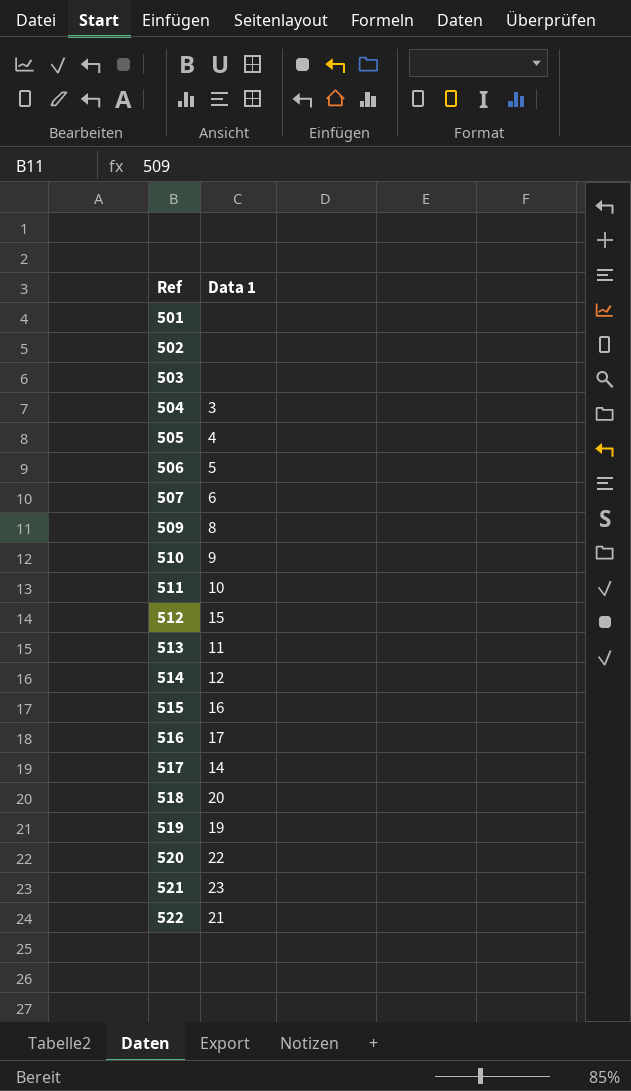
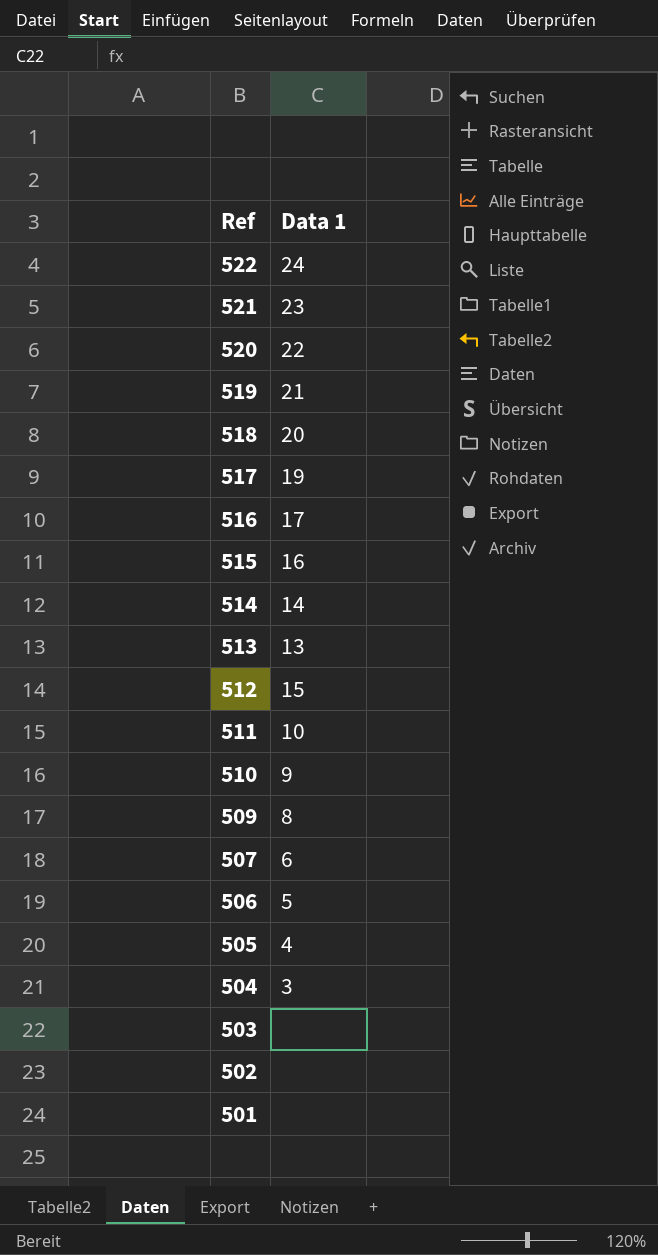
row order: Ref ascending -> Ref descending
522 | Data 1: 21 -> 24
519 | Data 1: 19 -> 21
517 | Data 1: 14 -> 19
514 | Data 1: 12 -> 14
513 | Data 1: 11 -> 13

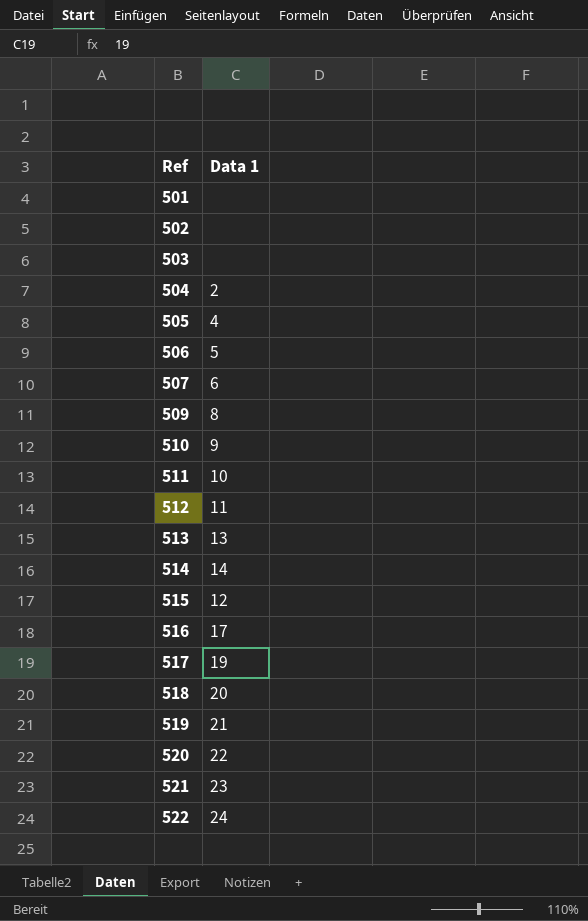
row order: Ref descending -> Ref ascending
504 | Data 1: 3 -> 2
512 | Data 1: 15 -> 11
515 | Data 1: 16 -> 12

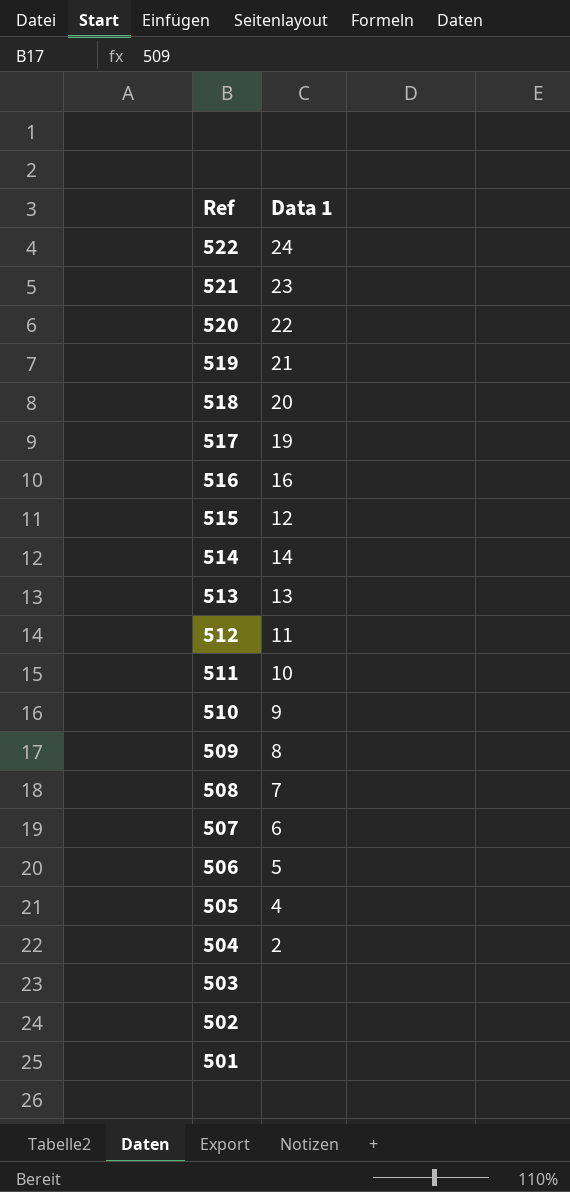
row order: Ref ascending -> Ref descending
516 | Data 1: 17 -> 16
row 508: none -> 7

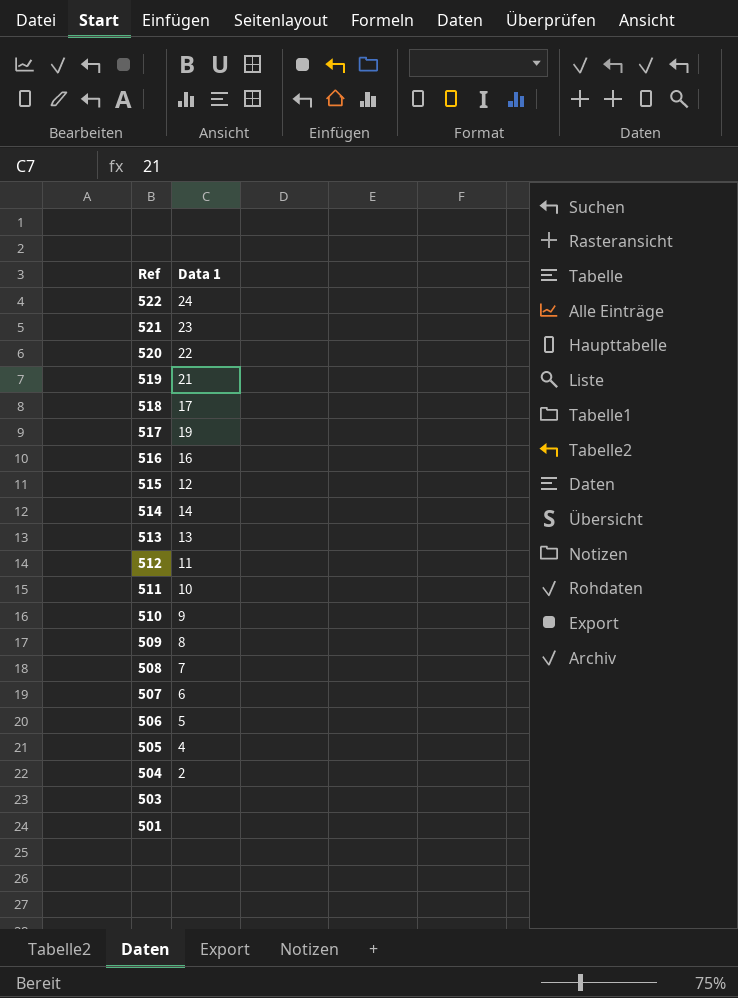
row 502: none -> none
518 | Data 1: 20 -> 17

